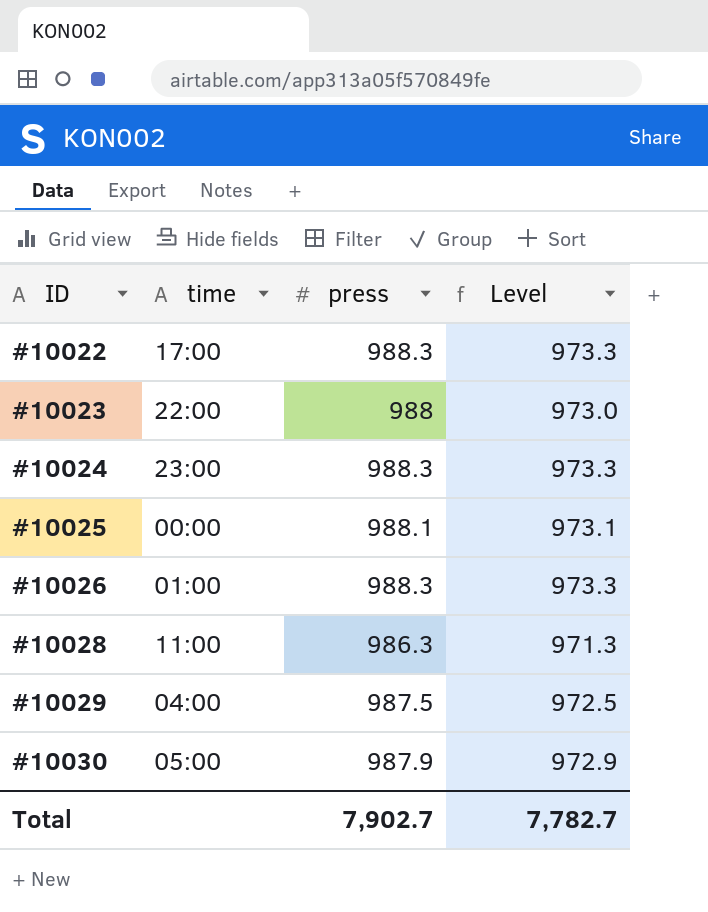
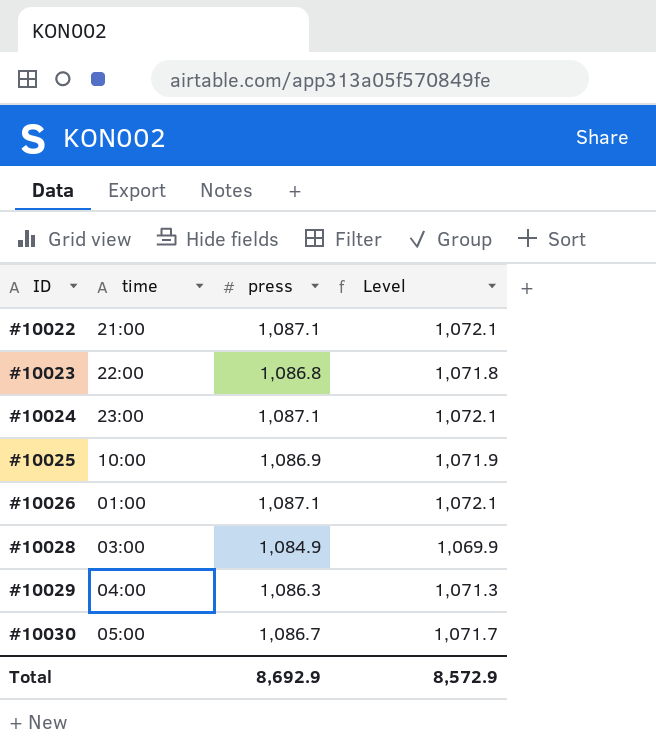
#10022 | time: 17:00 -> 21:00
#10022 | press: 988.3 -> 1,087.1
#10022 | Level: 973.3 -> 1,072.1
#10023 | press: 988 -> 1,086.8
#10023 | Level: 973.0 -> 1,071.8
#10024 | press: 988.3 -> 1,087.1
#10024 | Level: 973.3 -> 1,072.1
#10025 | time: 00:00 -> 10:00
#10025 | press: 988.1 -> 1,086.9
#10025 | Level: 973.1 -> 1,071.9
#10026 | press: 988.3 -> 1,087.1
#10026 | Level: 973.3 -> 1,072.1
#10028 | time: 11:00 -> 03:00
#10028 | press: 986.3 -> 1,084.9
#10028 | Level: 971.3 -> 1,069.9
#10029 | press: 987.5 -> 1,086.3
#10029 | Level: 972.5 -> 1,071.3
#10030 | press: 987.9 -> 1,086.7
#10030 | Level: 972.9 -> 1,071.7
Total | press: 7,902.7 -> 8,692.9
Total | Level: 7,782.7 -> 8,572.9

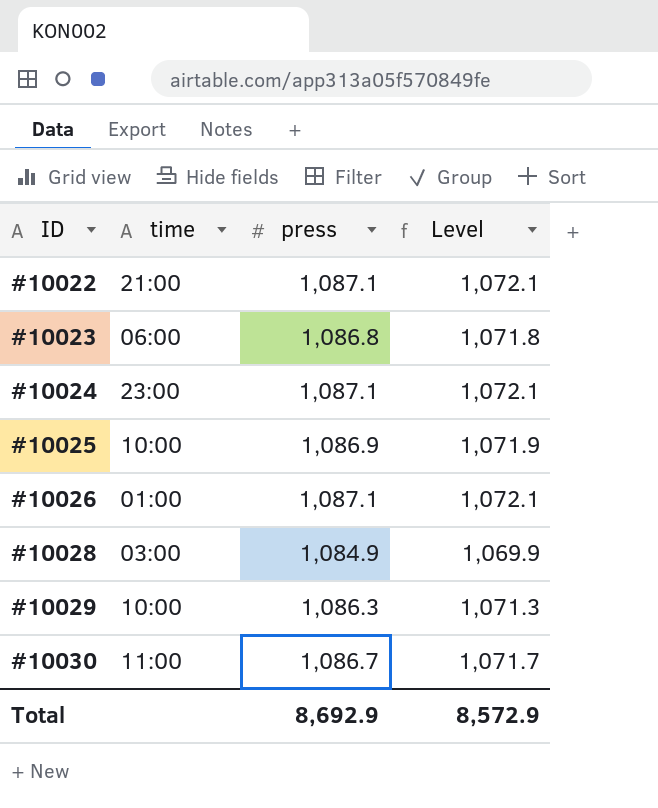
#10023 | time: 22:00 -> 06:00
#10029 | time: 04:00 -> 10:00
#10030 | time: 05:00 -> 11:00

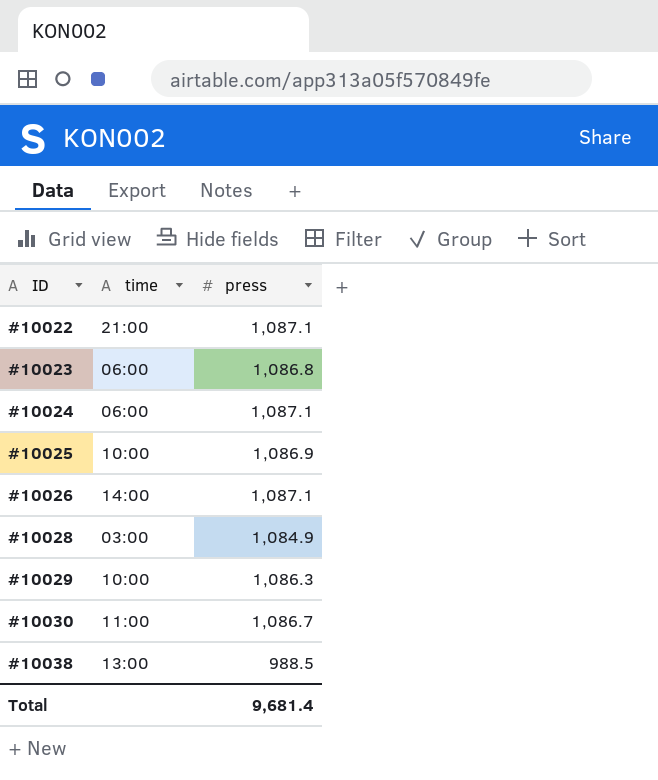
column Level | formula: [press] - 15 -> none
#10024 | time: 23:00 -> 06:00
#10026 | time: 01:00 -> 14:00
row #10038: none -> 13:00 | 988.5
Total | press: 8,692.9 -> 9,681.4

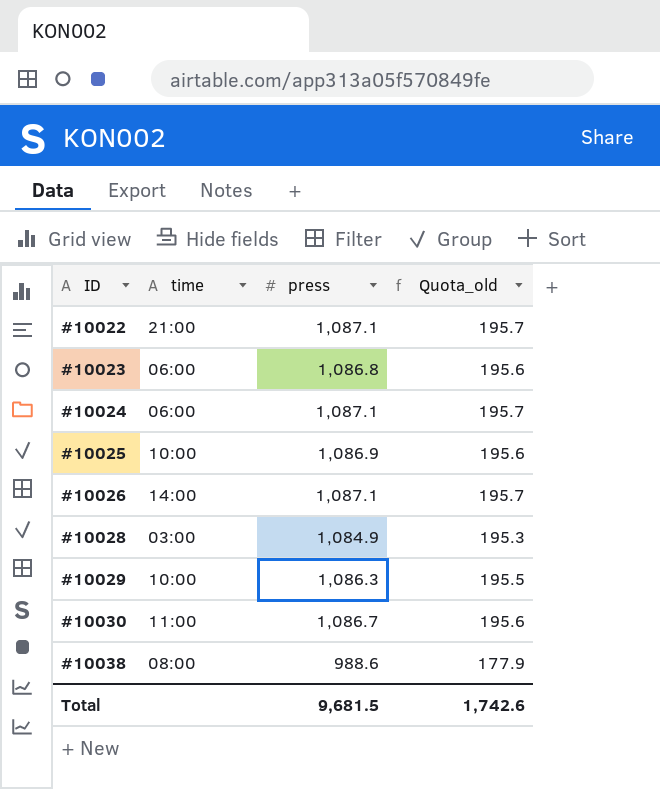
column Quota_old | formula: none -> [press] * 0.18
#10038 | time: 13:00 -> 08:00
#10038 | press: 988.5 -> 988.6
Total | press: 9,681.4 -> 9,681.5

